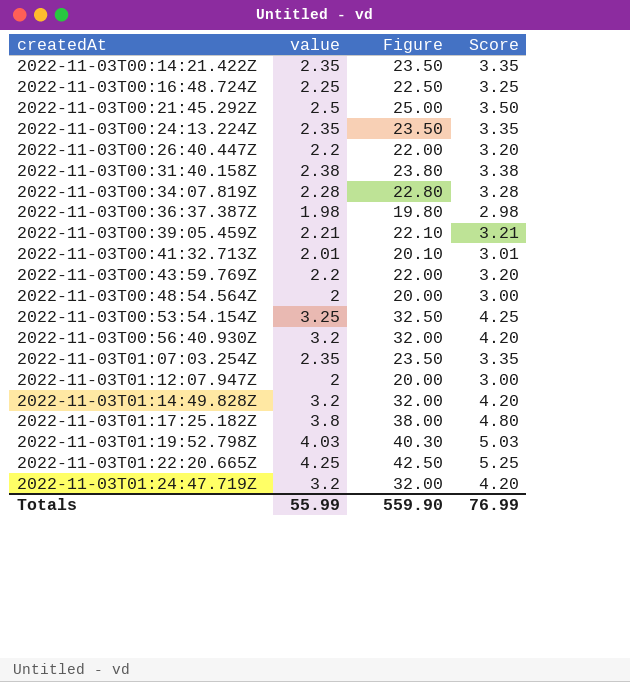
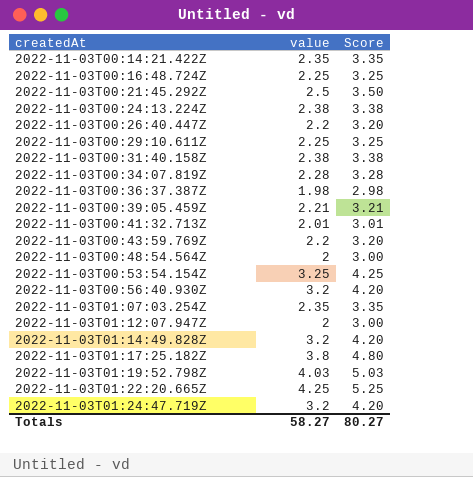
column Figure | formula: [value] * 10 -> none
2022-11-03T00:24:13.224Z | value: 2.35 -> 2.38
2022-11-03T00:24:13.224Z | Score: 3.35 -> 3.38
row 2022-11-03T00:29:10.611Z: none -> 2.25 | 3.25
Totals | value: 55.99 -> 58.27
Totals | Score: 76.99 -> 80.27

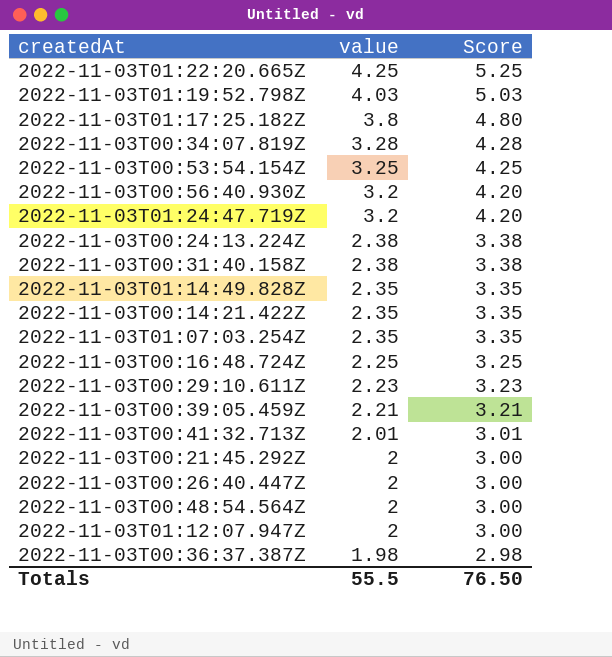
row order: createdAt ascending -> value descending
row 2022-11-03T00:43:59.769Z: 2.2 | 3.20 -> none
2022-11-03T00:34:07.819Z | value: 2.28 -> 3.28
2022-11-03T00:34:07.819Z | Score: 3.28 -> 4.28
2022-11-03T01:14:49.828Z | value: 3.2 -> 2.35
2022-11-03T01:14:49.828Z | Score: 4.20 -> 3.35
2022-11-03T00:29:10.611Z | value: 2.25 -> 2.23
2022-11-03T00:29:10.611Z | Score: 3.25 -> 3.23
2022-11-03T00:21:45.292Z | value: 2.5 -> 2
2022-11-03T00:21:45.292Z | Score: 3.50 -> 3.00
2022-11-03T00:26:40.447Z | value: 2.2 -> 2
2022-11-03T00:26:40.447Z | Score: 3.20 -> 3.00
Totals | value: 58.27 -> 55.5
Totals | Score: 80.27 -> 76.50

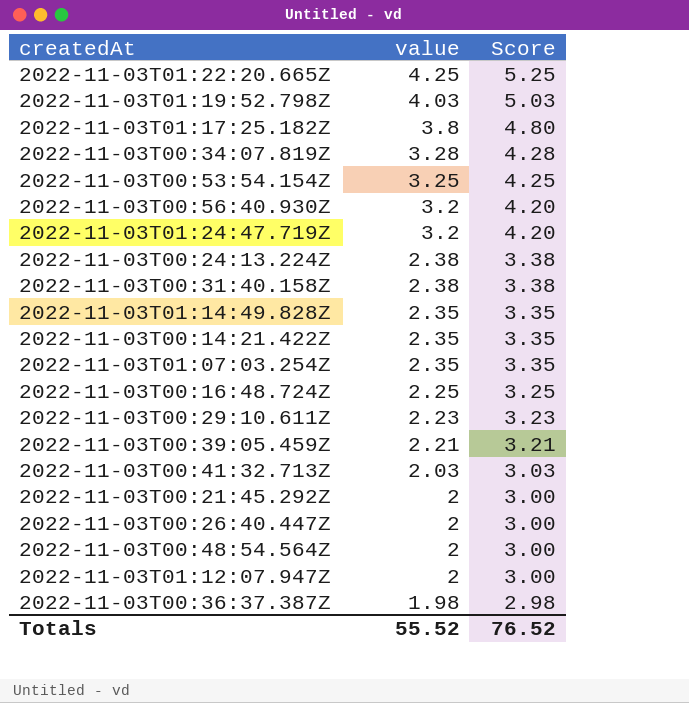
2022-11-03T00:41:32.713Z | value: 2.01 -> 2.03
2022-11-03T00:41:32.713Z | Score: 3.01 -> 3.03
Totals | value: 55.5 -> 55.52
Totals | Score: 76.50 -> 76.52

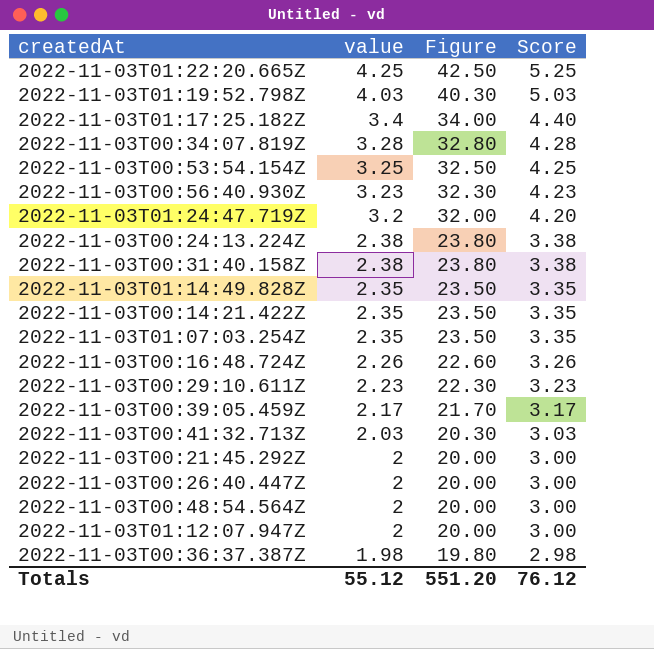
column Figure | formula: none -> [value] * 10
2022-11-03T01:17:25.182Z | value: 3.8 -> 3.4
2022-11-03T01:17:25.182Z | Score: 4.80 -> 4.40
2022-11-03T00:56:40.930Z | value: 3.2 -> 3.23
2022-11-03T00:56:40.930Z | Score: 4.20 -> 4.23
2022-11-03T00:16:48.724Z | value: 2.25 -> 2.26
2022-11-03T00:16:48.724Z | Score: 3.25 -> 3.26
2022-11-03T00:39:05.459Z | value: 2.21 -> 2.17
2022-11-03T00:39:05.459Z | Score: 3.21 -> 3.17
Totals | value: 55.52 -> 55.12
Totals | Score: 76.52 -> 76.12

